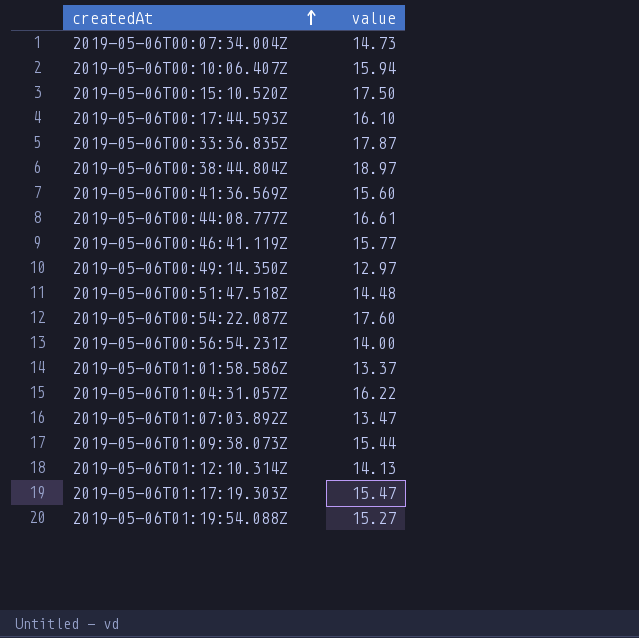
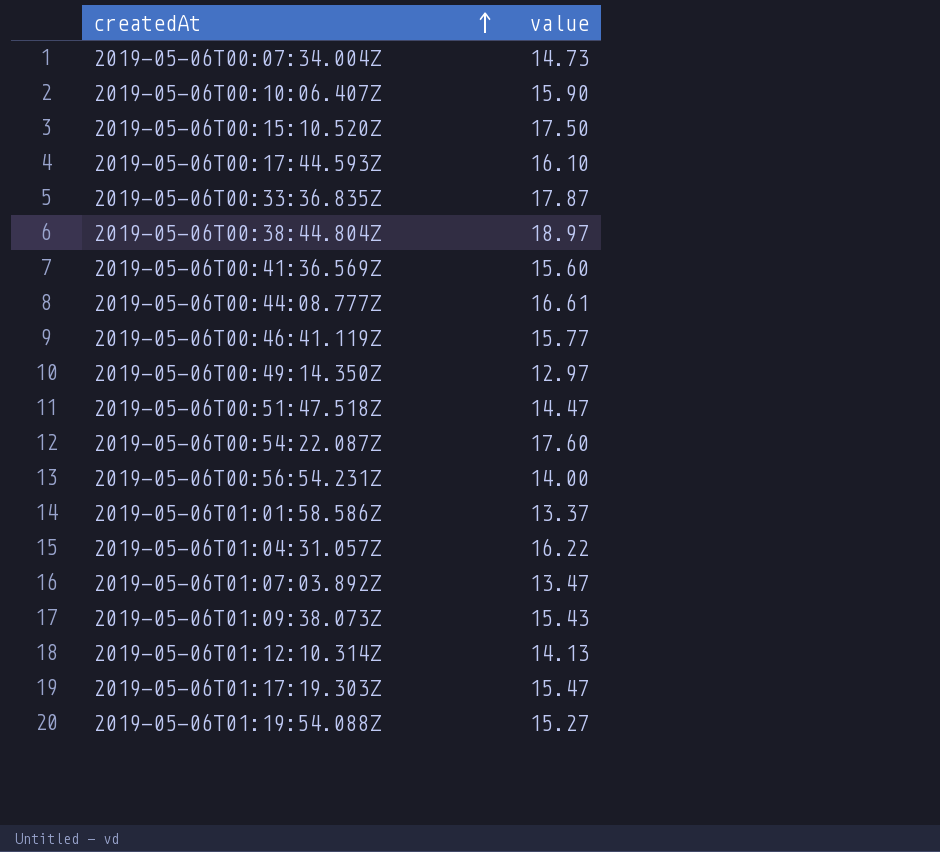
2019-05-06T00:10:06.407Z | value: 15.94 -> 15.90
2019-05-06T00:51:47.518Z | value: 14.48 -> 14.47
2019-05-06T01:09:38.073Z | value: 15.44 -> 15.43

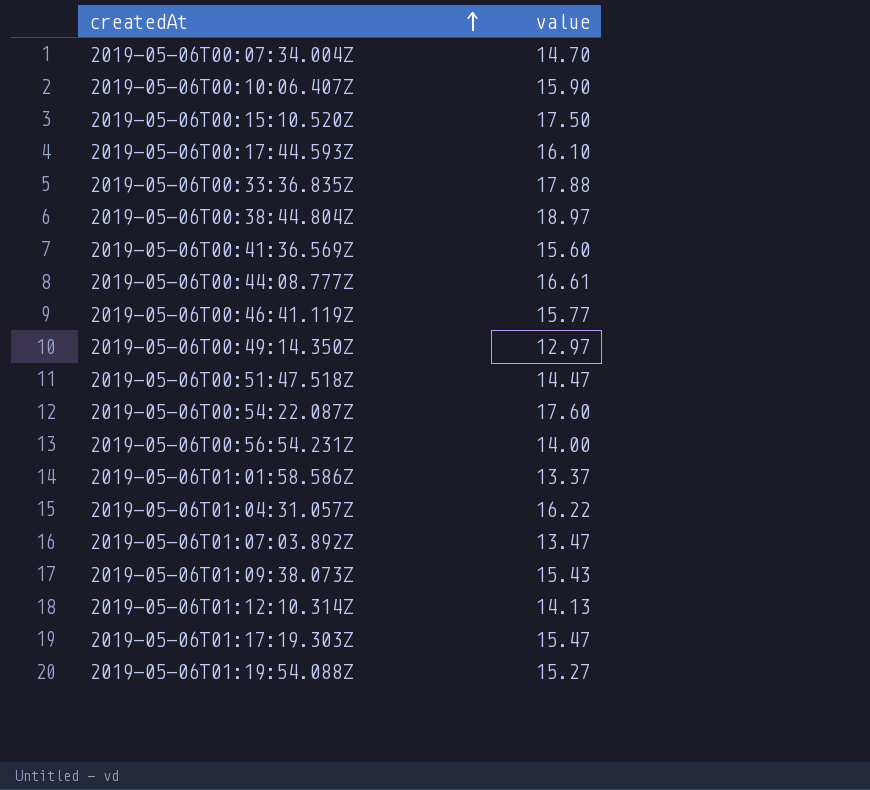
2019-05-06T00:07:34.004Z | value: 14.73 -> 14.70
2019-05-06T00:33:36.835Z | value: 17.87 -> 17.88

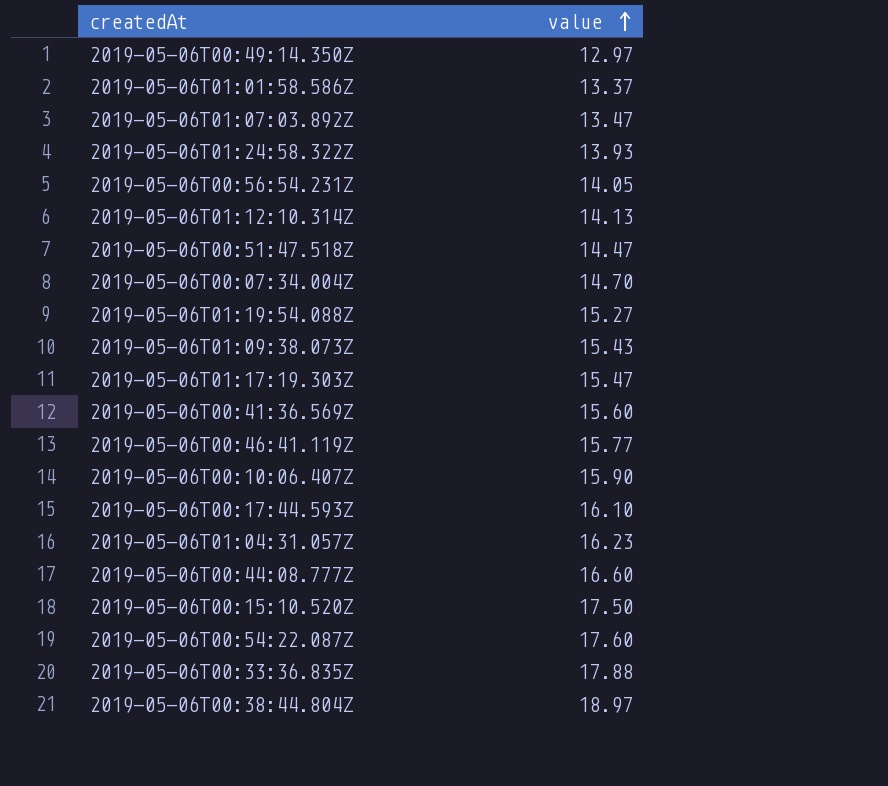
row order: createdAt ascending -> value ascending
row 2019-05-06T01:24:58.322Z: none -> 13.93
2019-05-06T00:56:54.231Z | value: 14.00 -> 14.05
2019-05-06T01:04:31.057Z | value: 16.22 -> 16.23
2019-05-06T00:44:08.777Z | value: 16.61 -> 16.60

